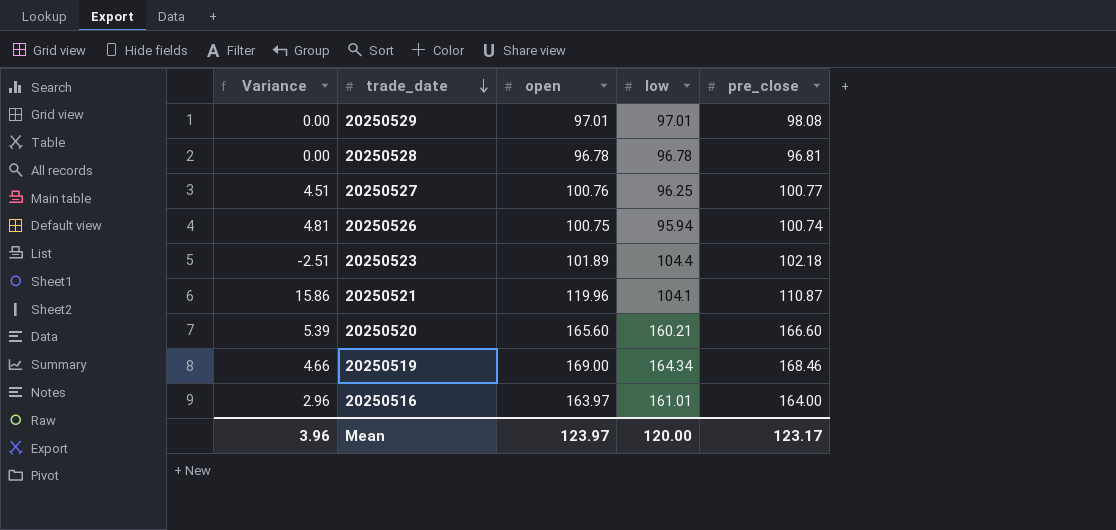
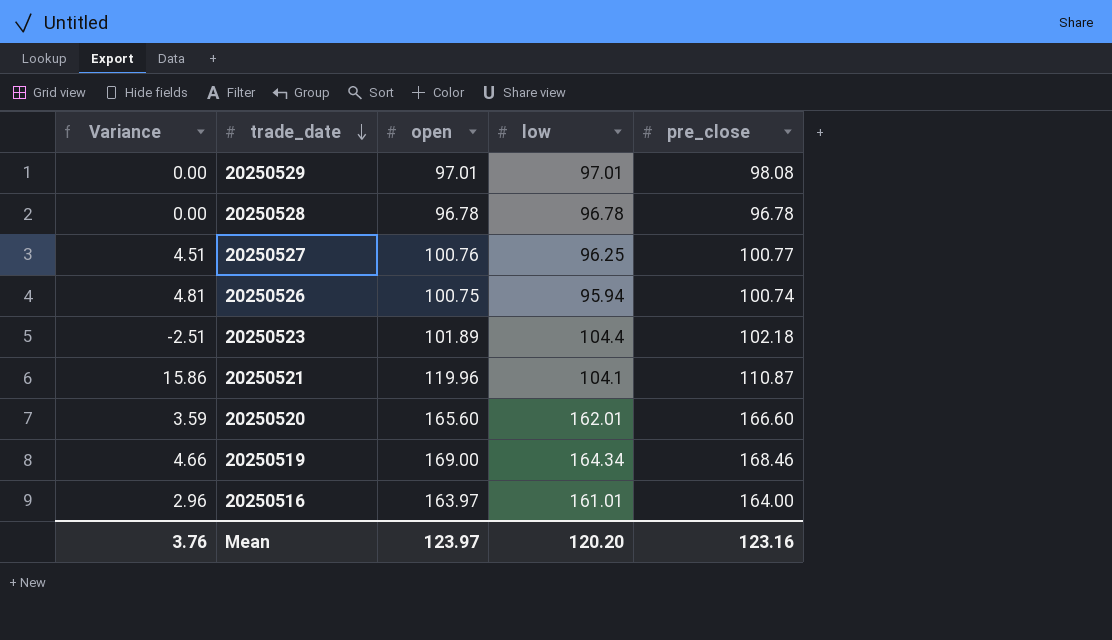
20250528 | pre_close: 96.81 -> 96.78
20250520 | Variance: 5.39 -> 3.59
20250520 | low: 160.21 -> 162.01
Mean | Variance: 3.96 -> 3.76
Mean | low: 120.00 -> 120.20
Mean | pre_close: 123.17 -> 123.16

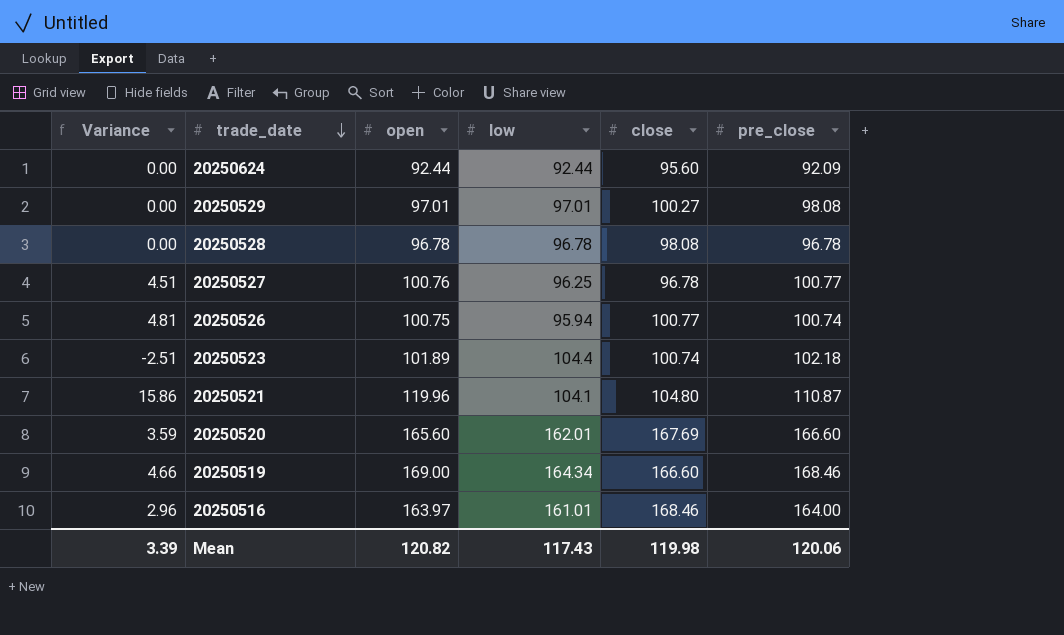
column close | position: none -> 5
row 20250624: none -> 0.00 | 92.44 | 92.44 | 95.60 | 92.09
Mean | Variance: 3.76 -> 3.39
Mean | open: 123.97 -> 120.82
Mean | low: 120.20 -> 117.43
Mean | pre_close: 123.16 -> 120.06

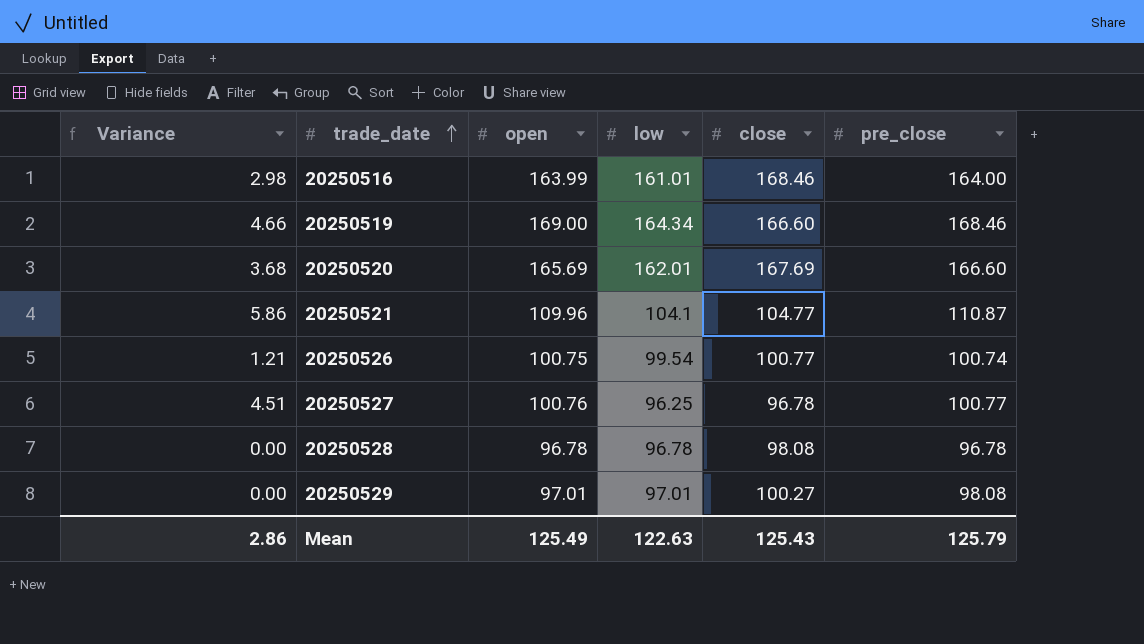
row order: trade_date descending -> trade_date ascending
row 20250624: 0.00 | 92.44 | 92.44 | 95.60 | 92.09 -> none
row 20250523: -2.51 | 101.89 | 104.4 | 100.74 | 102.18 -> none
20250516 | Variance: 2.96 -> 2.98
20250516 | open: 163.97 -> 163.99
20250520 | Variance: 3.59 -> 3.68
20250520 | open: 165.60 -> 165.69
20250521 | Variance: 15.86 -> 5.86
20250521 | open: 119.96 -> 109.96
20250521 | close: 104.80 -> 104.77
20250526 | Variance: 4.81 -> 1.21
20250526 | low: 95.94 -> 99.54
Mean | Variance: 3.39 -> 2.86
Mean | open: 120.82 -> 125.49
Mean | low: 117.43 -> 122.63
Mean | close: 119.98 -> 125.43
Mean | pre_close: 120.06 -> 125.79

